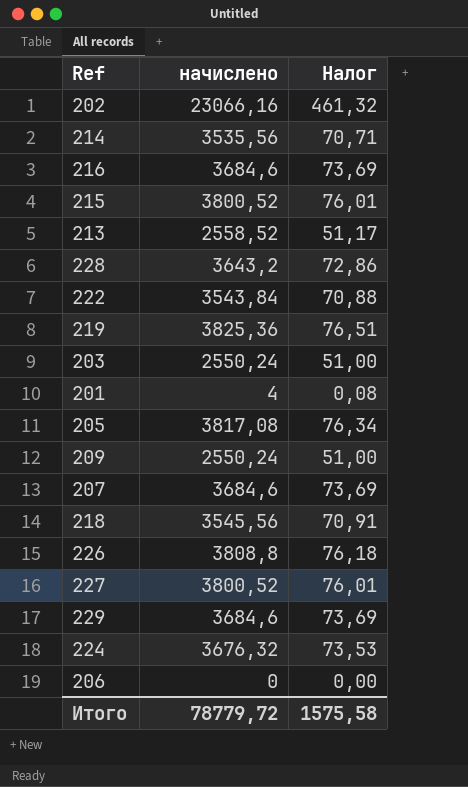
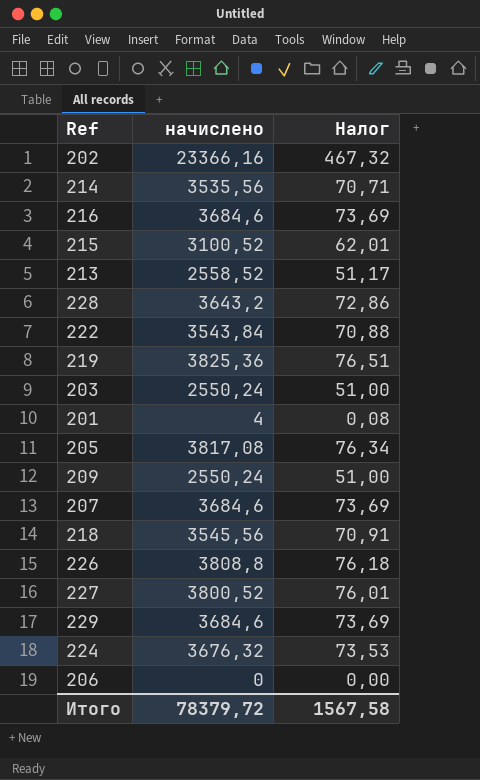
202 | начислено: 23066,16 -> 23366,16
202 | Налог: 461,32 -> 467,32
215 | начислено: 3800,52 -> 3100,52
215 | Налог: 76,01 -> 62,01
Итого | начислено: 78779,72 -> 78379,72
Итого | Налог: 1575,58 -> 1567,58

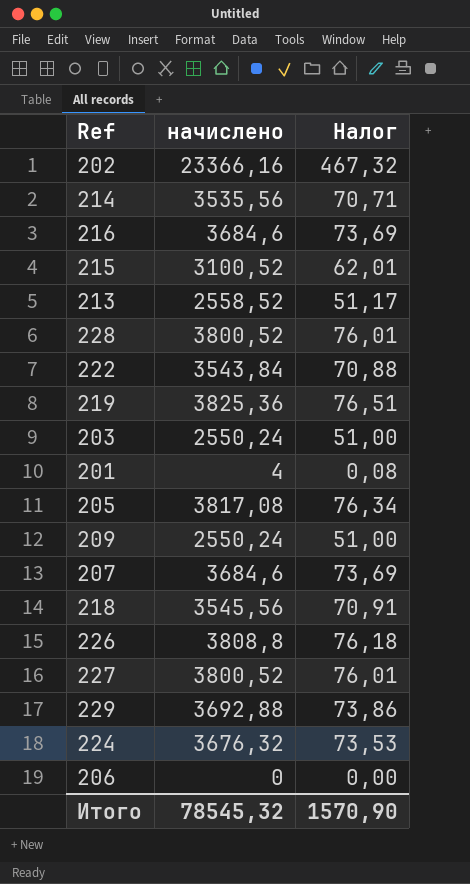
228 | начислено: 3643,2 -> 3800,52
228 | Налог: 72,86 -> 76,01
229 | начислено: 3684,6 -> 3692,88
229 | Налог: 73,69 -> 73,86
Итого | начислено: 78379,72 -> 78545,32
Итого | Налог: 1567,58 -> 1570,90

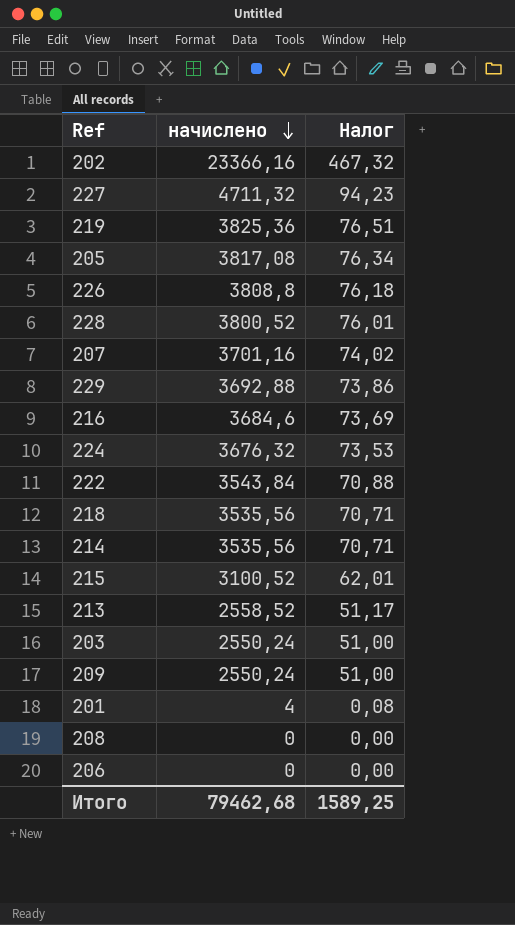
row order: none -> начислено descending
227 | начислено: 3800,52 -> 4711,32
227 | Налог: 76,01 -> 94,23
207 | начислено: 3684,6 -> 3701,16
207 | Налог: 73,69 -> 74,02
218 | начислено: 3545,56 -> 3535,56
218 | Налог: 70,91 -> 70,71
row 208: none -> 0 | 0,00
Итого | начислено: 78545,32 -> 79462,68
Итого | Налог: 1570,90 -> 1589,25

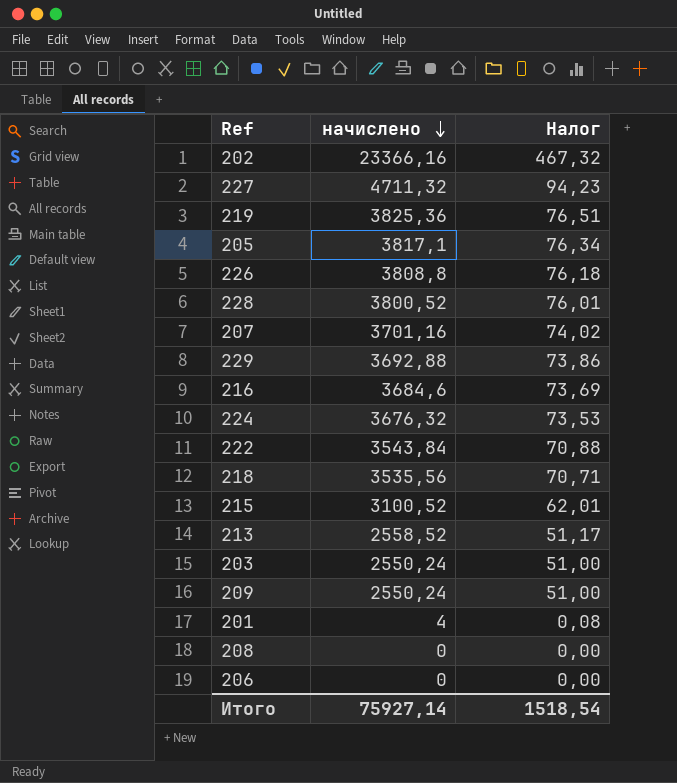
row 214: 3535,56 | 70,71 -> none
205 | начислено: 3817,08 -> 3817,1
Итого | начислено: 79462,68 -> 75927,14
Итого | Налог: 1589,25 -> 1518,54

